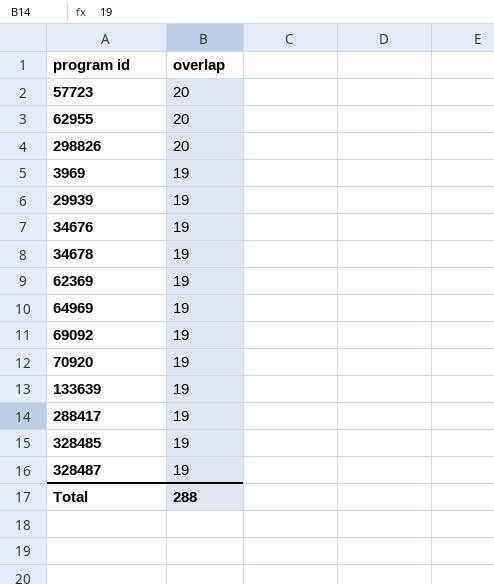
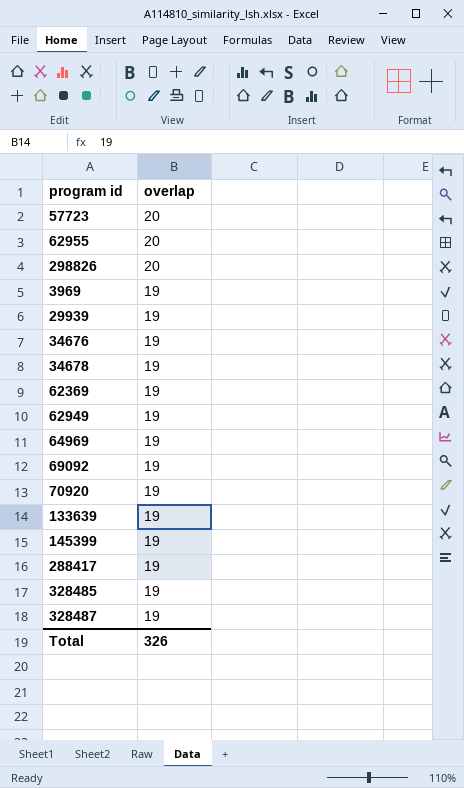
row 62949: none -> 19
row 145399: none -> 19
Total | overlap: 288 -> 326

